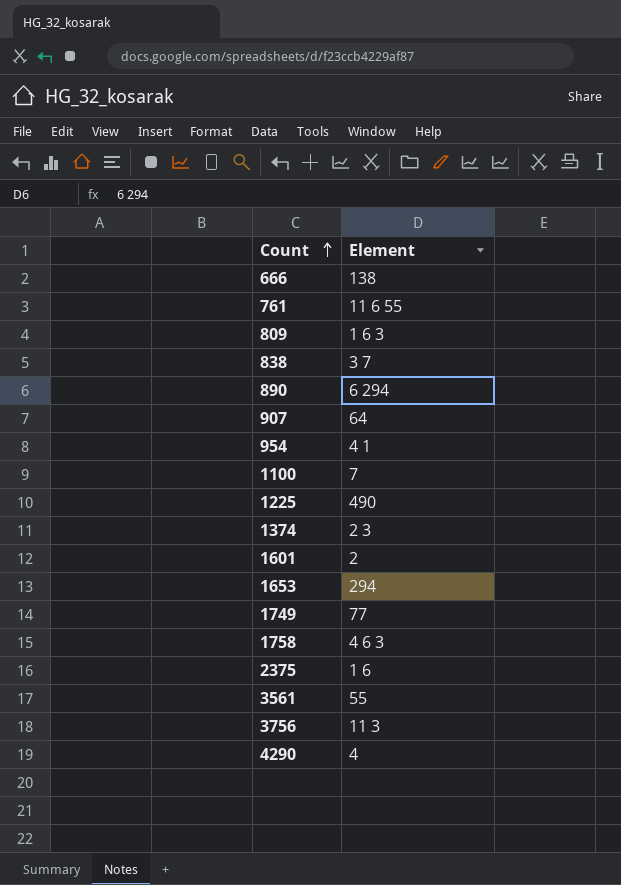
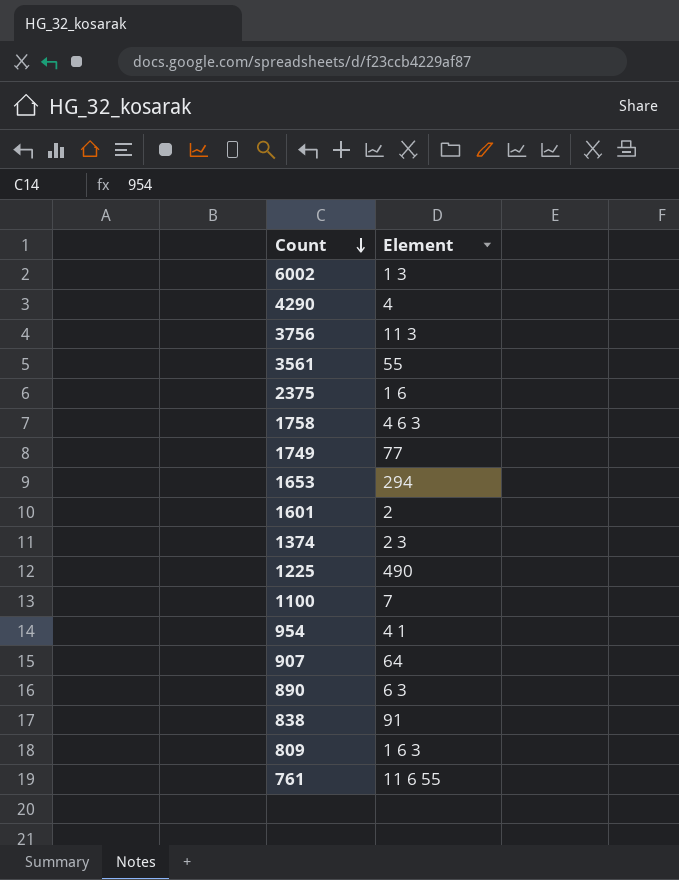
row order: Count ascending -> Count descending
row 666: 138 -> none
row 6002: none -> 1 3
890 | Element: 6 294 -> 6 3
838 | Element: 3 7 -> 91

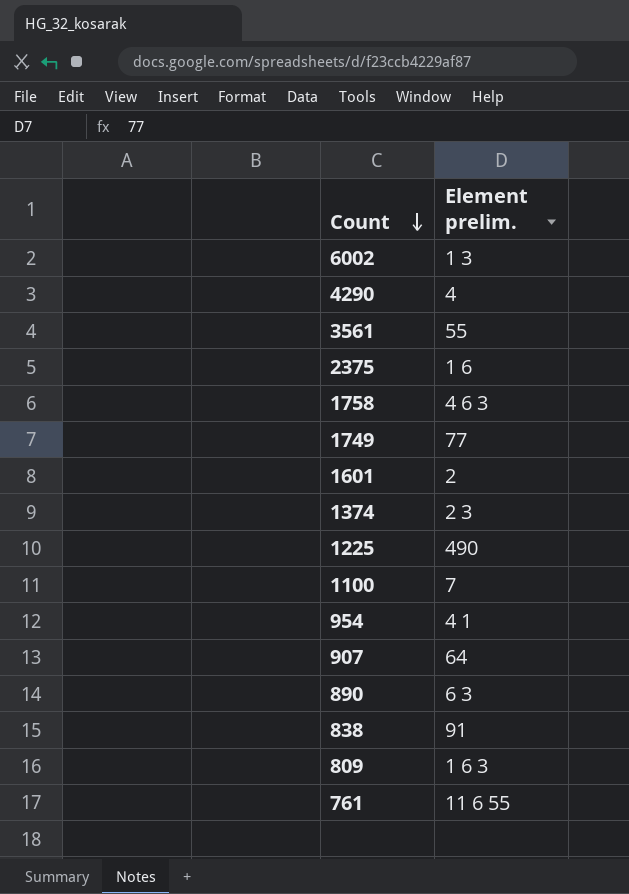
column name: Element -> Element prelim.
row 3756: 11 3 -> none
row 1653: 294 -> none

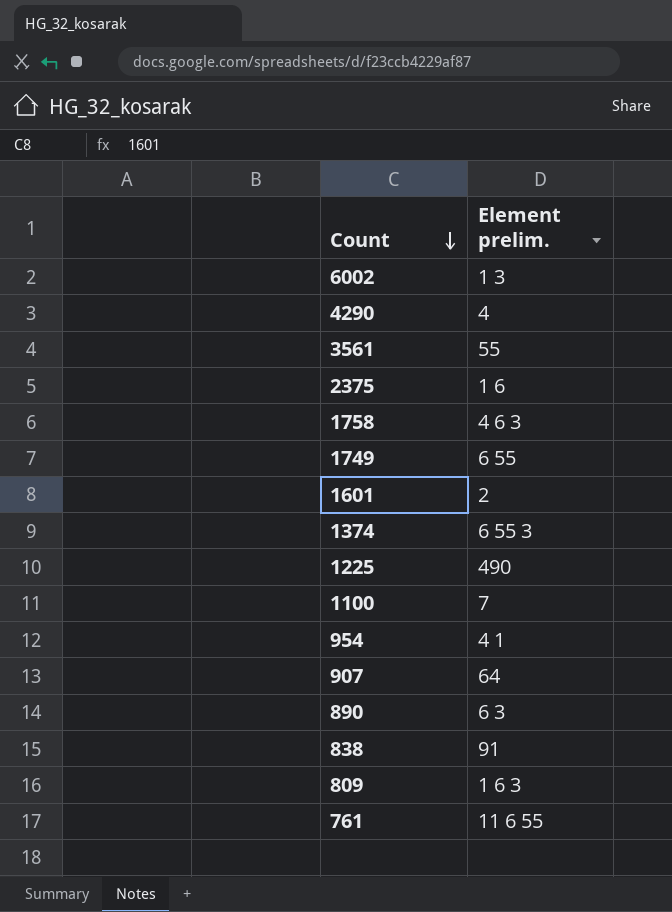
1749 | Element prelim.: 77 -> 6 55
1374 | Element prelim.: 2 3 -> 6 55 3

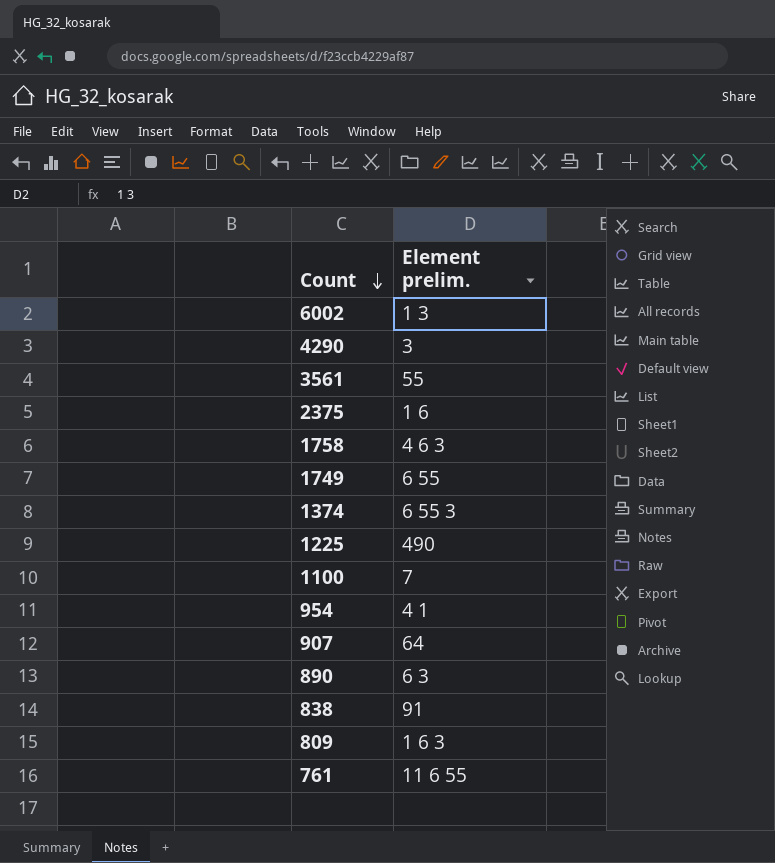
row 1601: 2 -> none
4290 | Element prelim.: 4 -> 3

